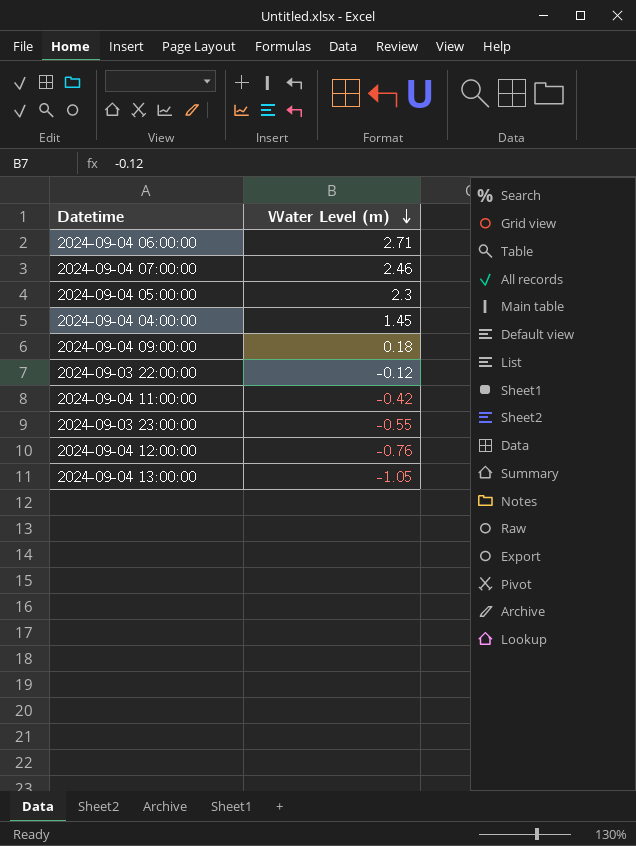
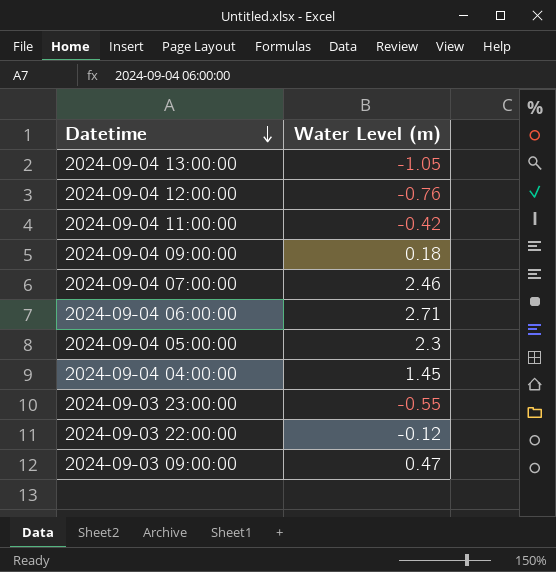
row order: Water Level (m) descending -> Datetime descending
row 2024-09-03 09:00:00: none -> 0.47

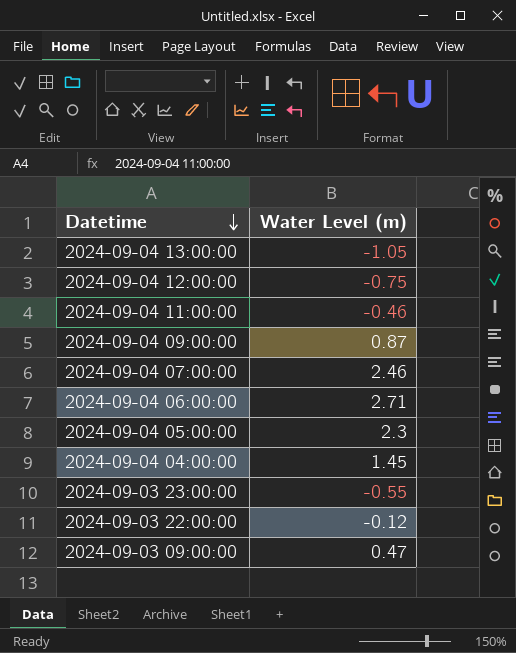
2024-09-04 12:00:00 | Water Level (m): -0.76 -> -0.75
2024-09-04 11:00:00 | Water Level (m): -0.42 -> -0.46
2024-09-04 09:00:00 | Water Level (m): 0.18 -> 0.87

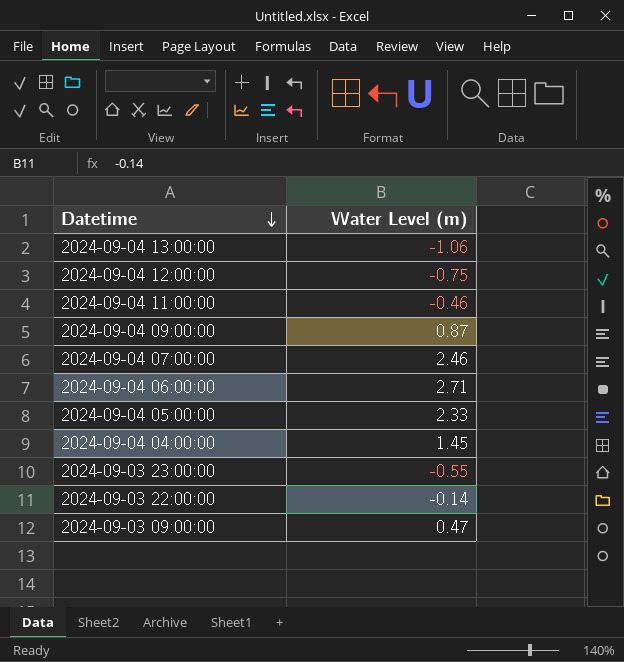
2024-09-04 13:00:00 | Water Level (m): -1.05 -> -1.06
2024-09-04 05:00:00 | Water Level (m): 2.3 -> 2.33
2024-09-03 22:00:00 | Water Level (m): -0.12 -> -0.14

